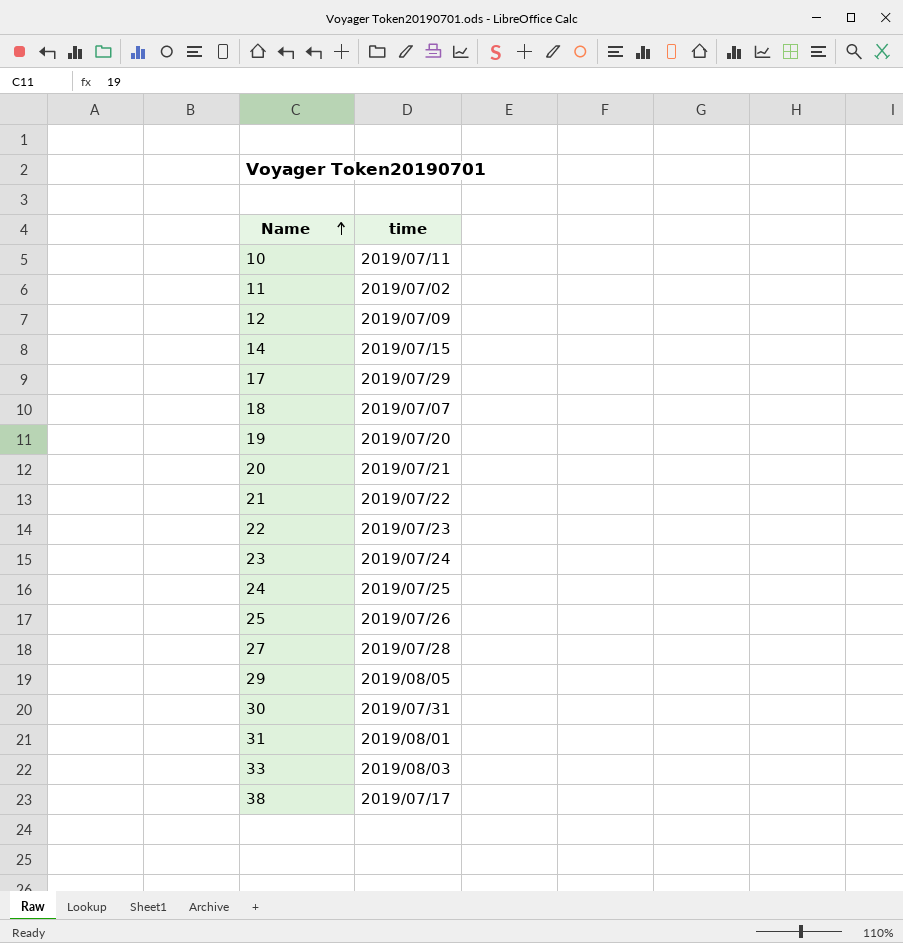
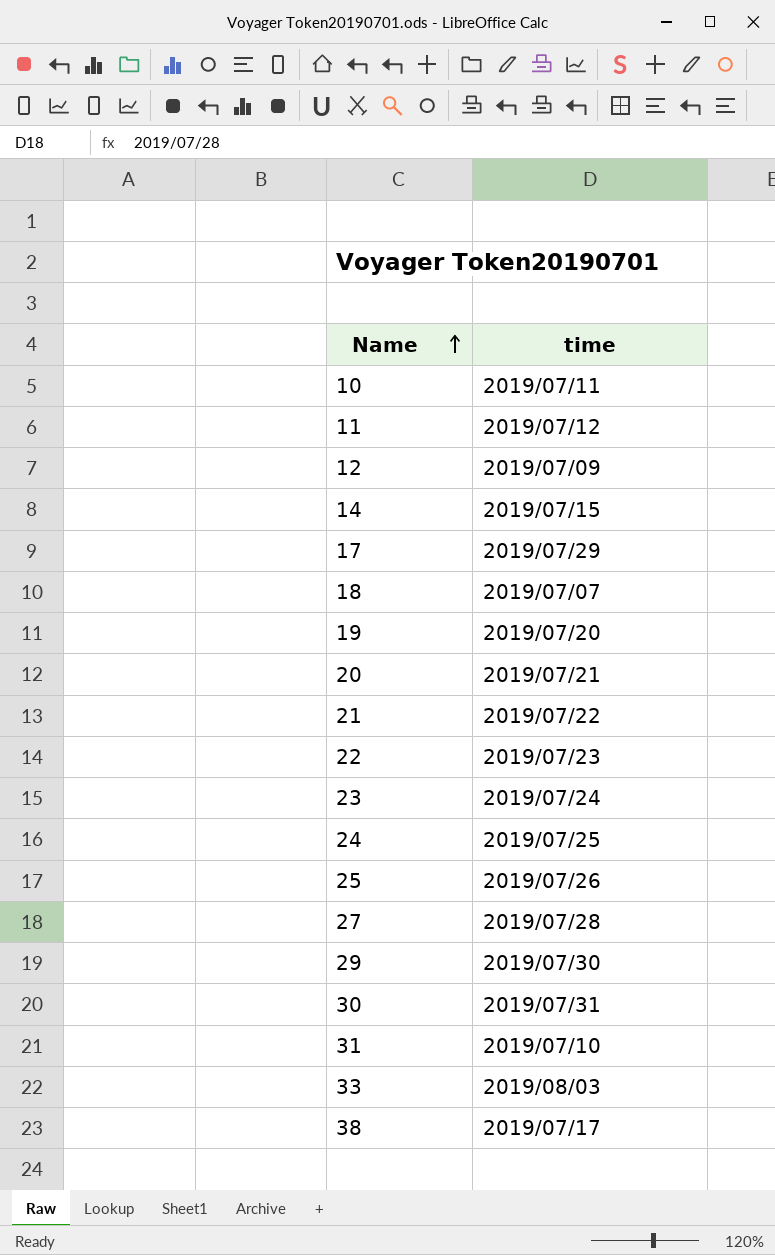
11 | time: 2019/07/02 -> 2019/07/12
29 | time: 2019/08/05 -> 2019/07/30
31 | time: 2019/08/01 -> 2019/07/10

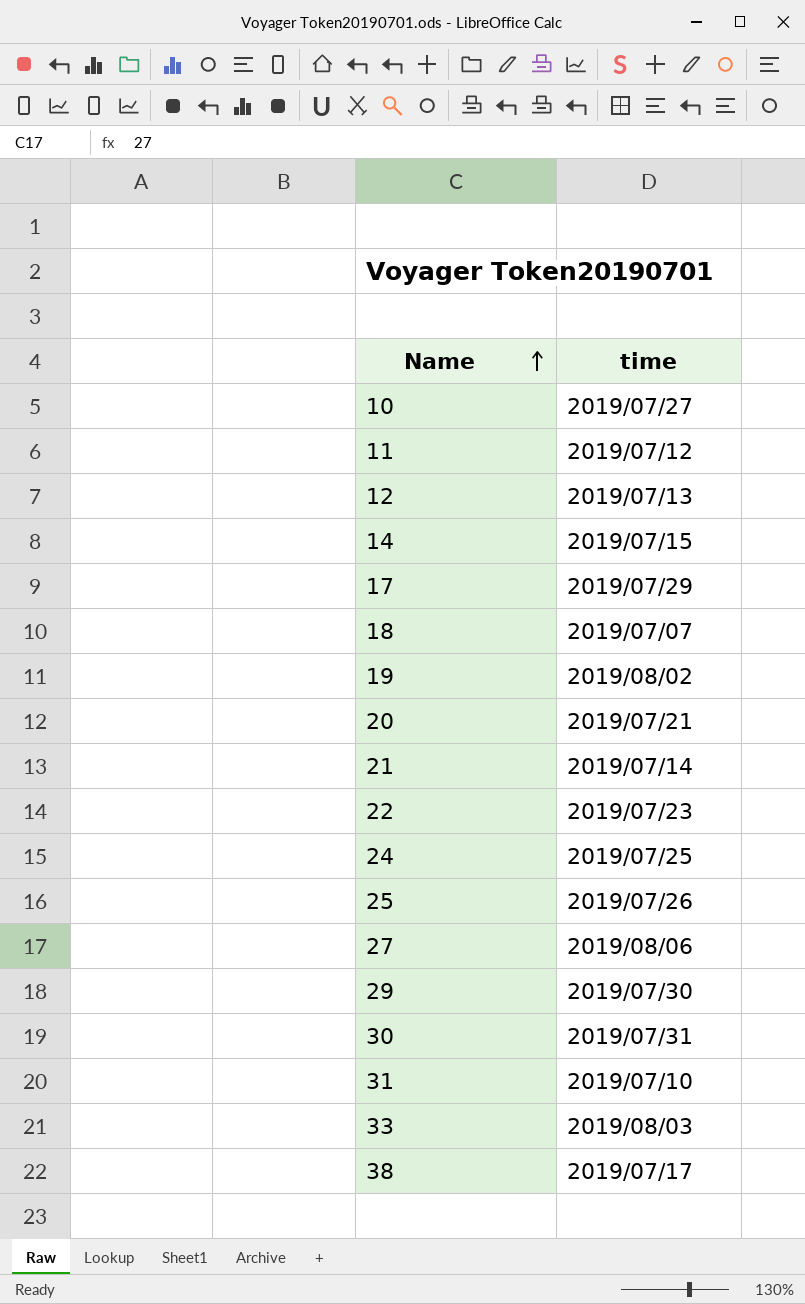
row 23: 2019/07/24 -> none
10 | time: 2019/07/11 -> 2019/07/27
12 | time: 2019/07/09 -> 2019/07/13
19 | time: 2019/07/20 -> 2019/08/02
21 | time: 2019/07/22 -> 2019/07/14
27 | time: 2019/07/28 -> 2019/08/06

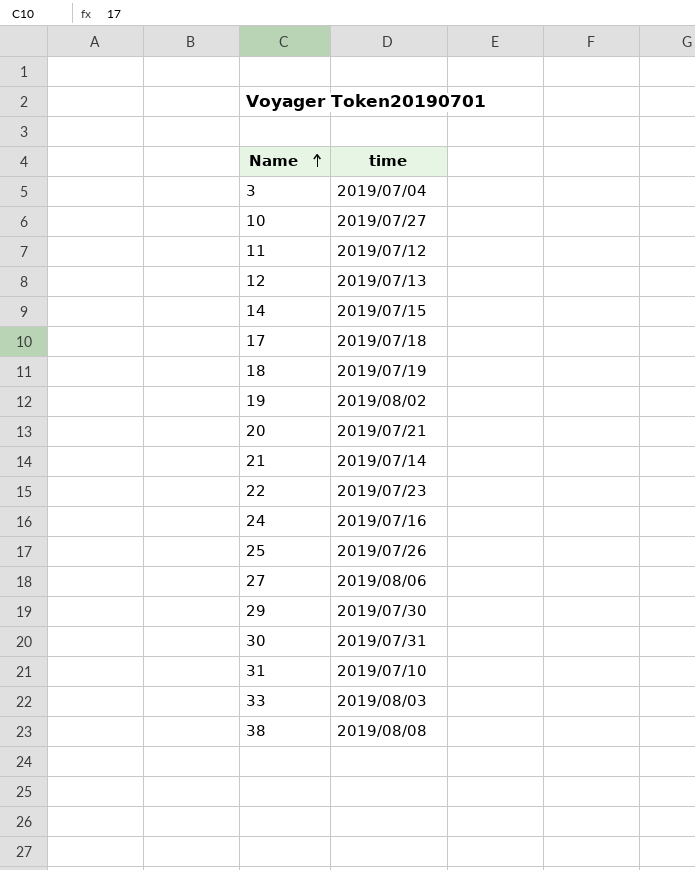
row 3: none -> 2019/07/04
17 | time: 2019/07/29 -> 2019/07/18
18 | time: 2019/07/07 -> 2019/07/19
24 | time: 2019/07/25 -> 2019/07/16
38 | time: 2019/07/17 -> 2019/08/08

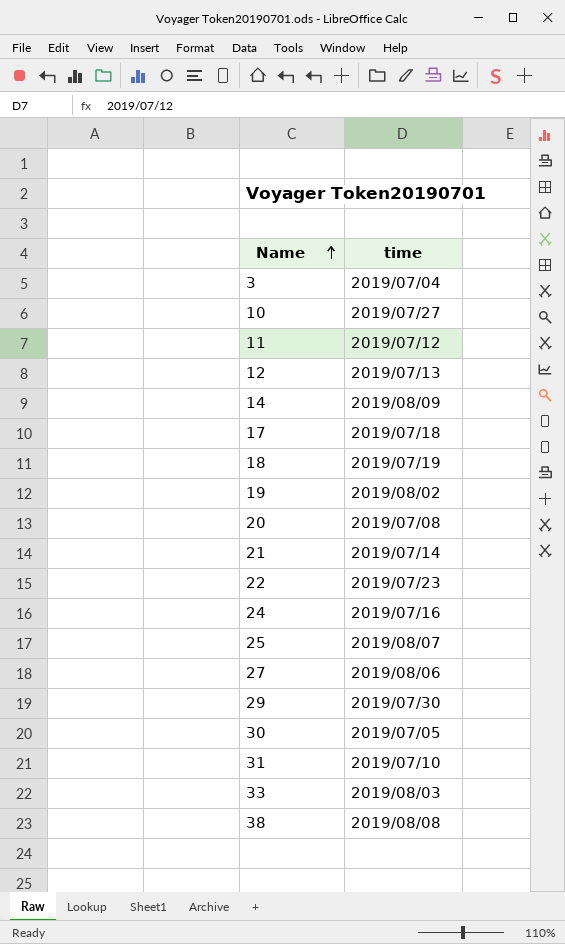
14 | time: 2019/07/15 -> 2019/08/09
20 | time: 2019/07/21 -> 2019/07/08
25 | time: 2019/07/26 -> 2019/08/07
30 | time: 2019/07/31 -> 2019/07/05

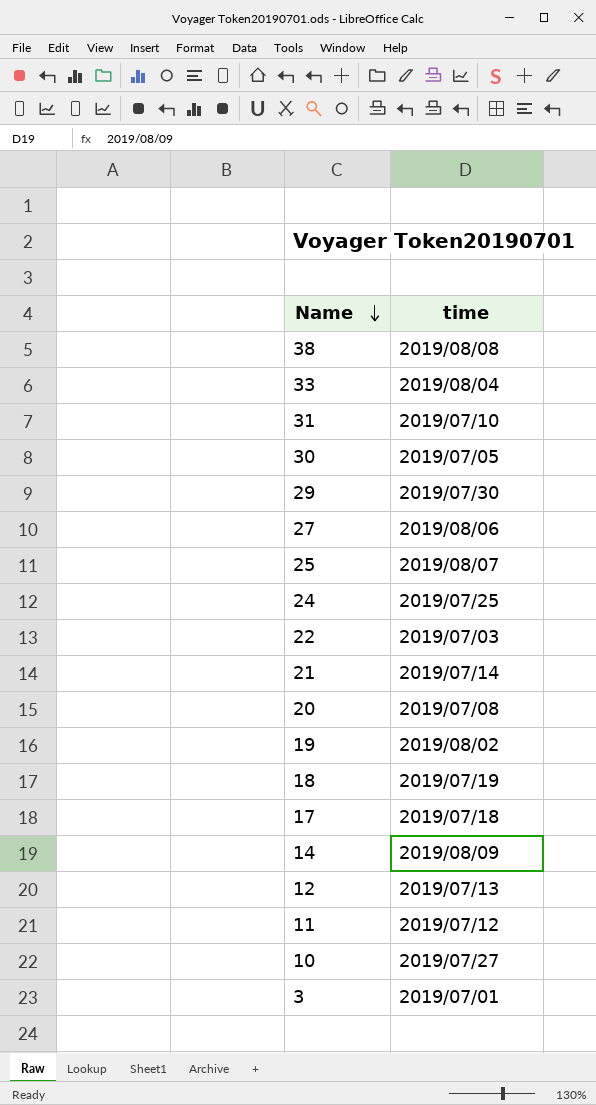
row order: Name ascending -> Name descending
33 | time: 2019/08/03 -> 2019/08/04
24 | time: 2019/07/16 -> 2019/07/25
22 | time: 2019/07/23 -> 2019/07/03
3 | time: 2019/07/04 -> 2019/07/01

